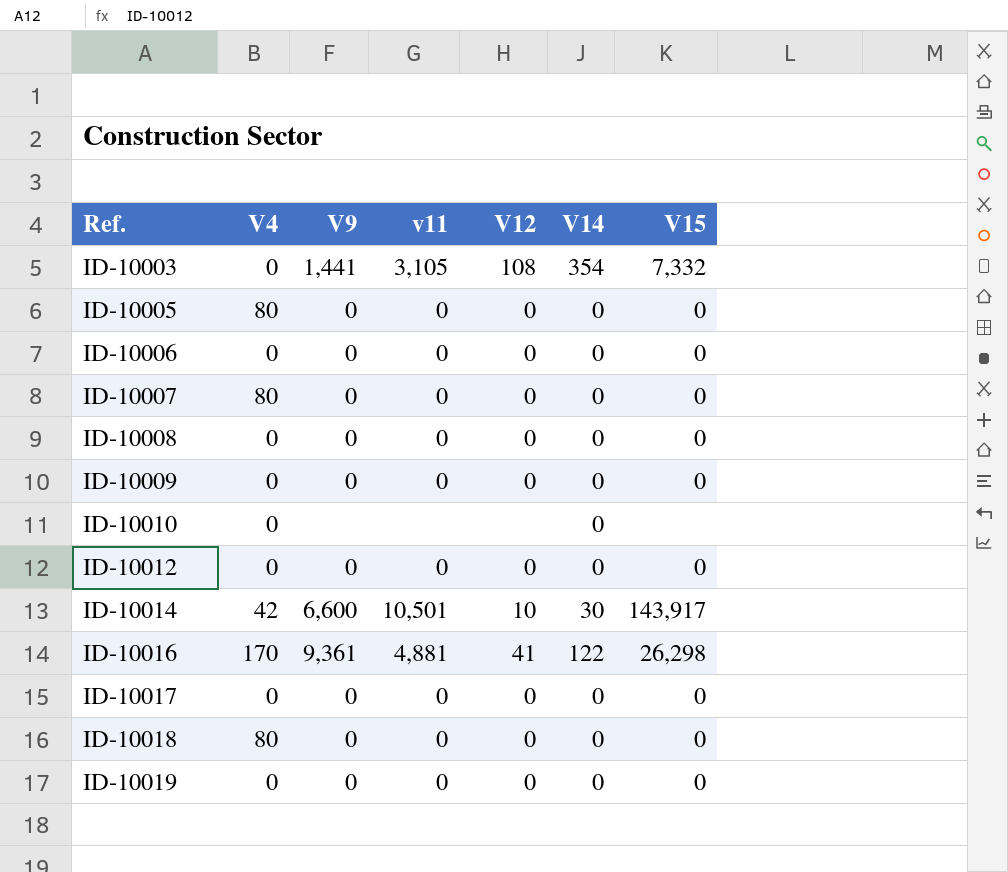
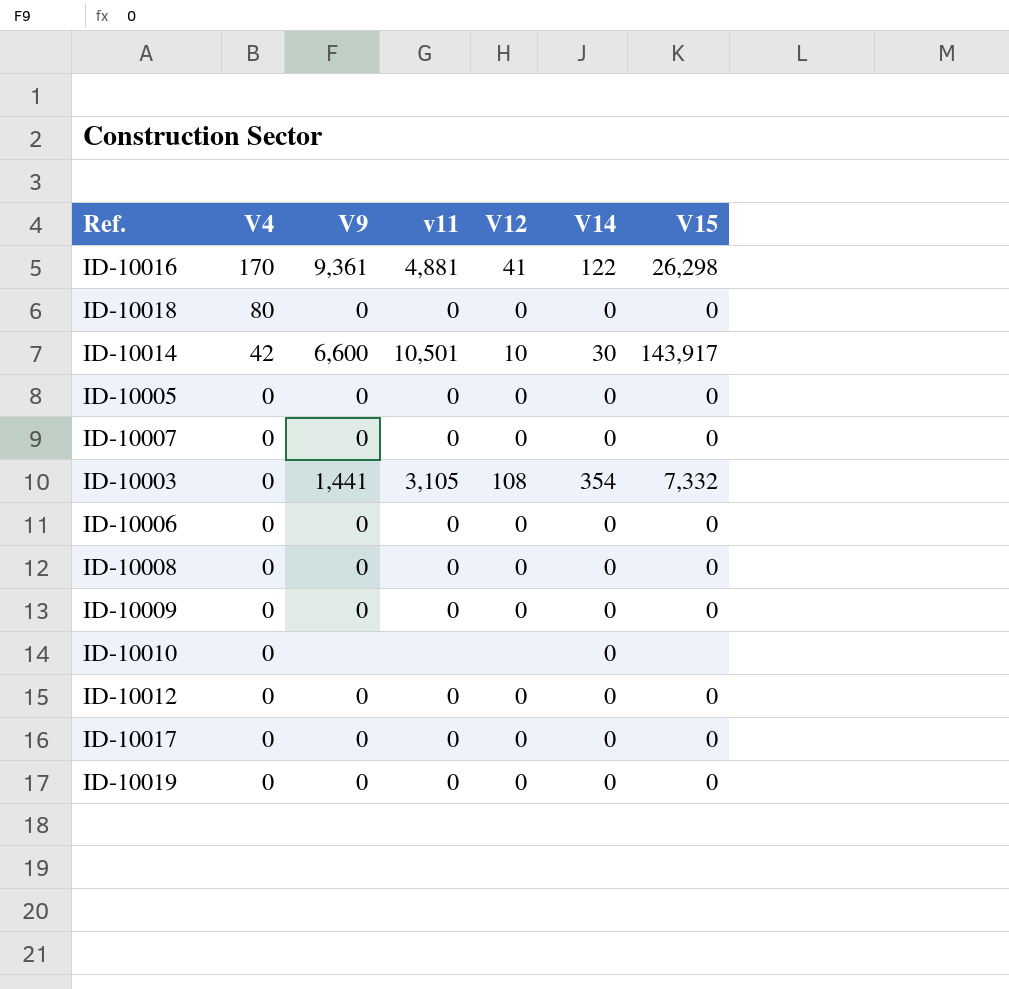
row order: Ref. ascending -> V4 descending
ID-10005 | V4: 80 -> 0
ID-10007 | V4: 80 -> 0

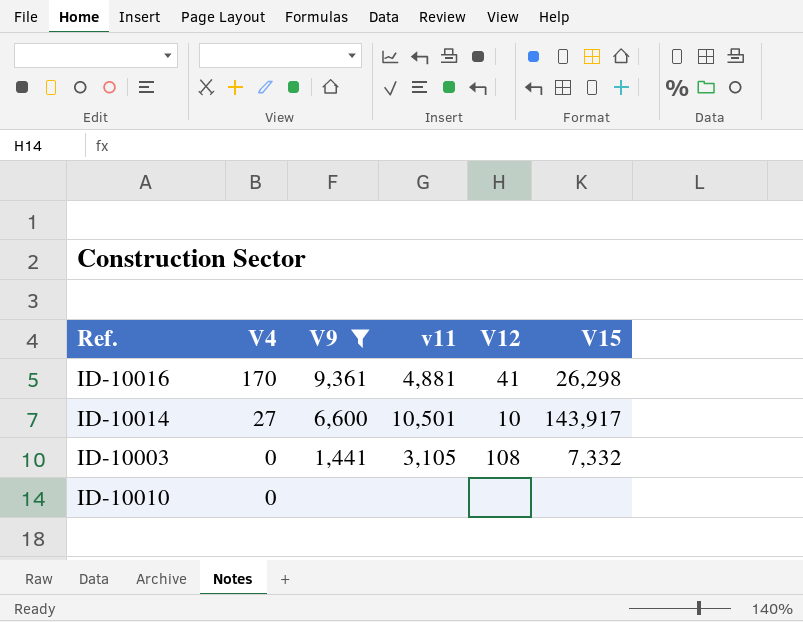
filter: none -> V9 != 0
column V14 | position: 6 -> none
ID-10014 | V4: 42 -> 27

